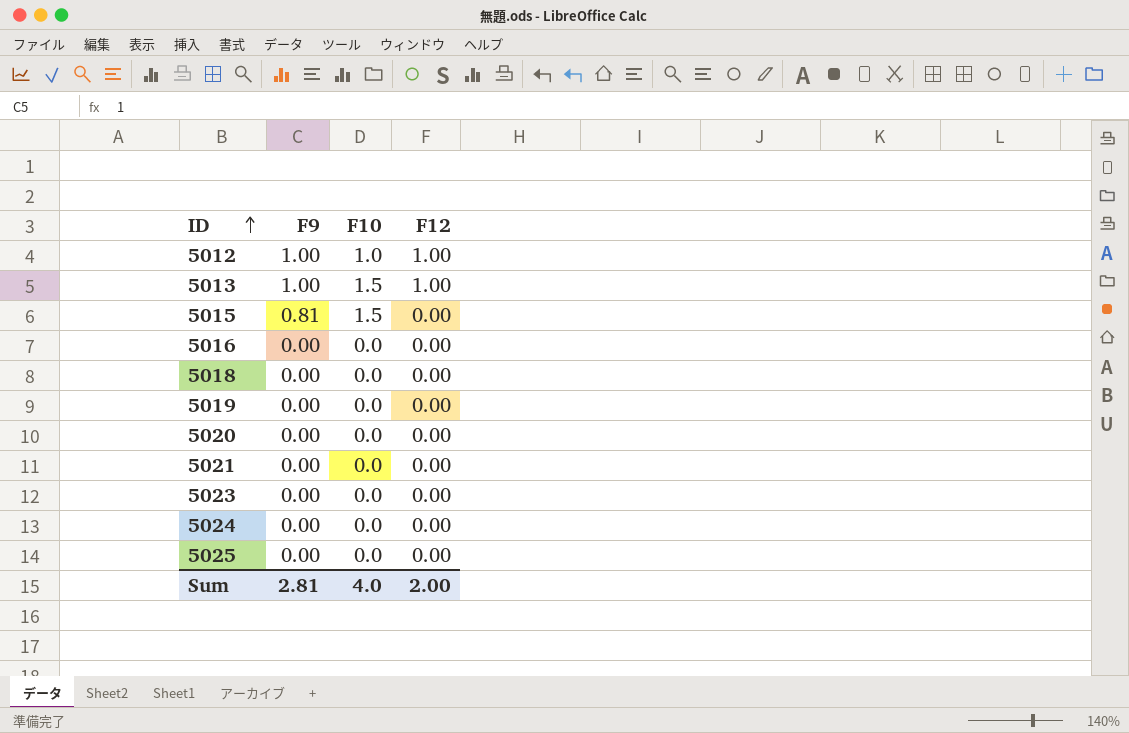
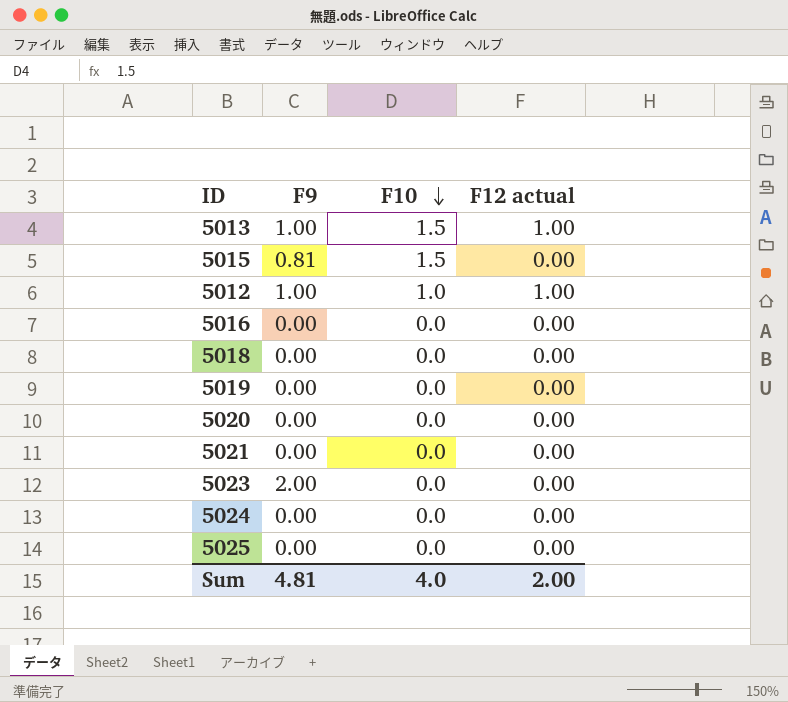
row order: ID ascending -> F10 descending
column name: F12 -> F12 actual
5023 | F9: 0.00 -> 2.00
Sum | F9: 2.81 -> 4.81

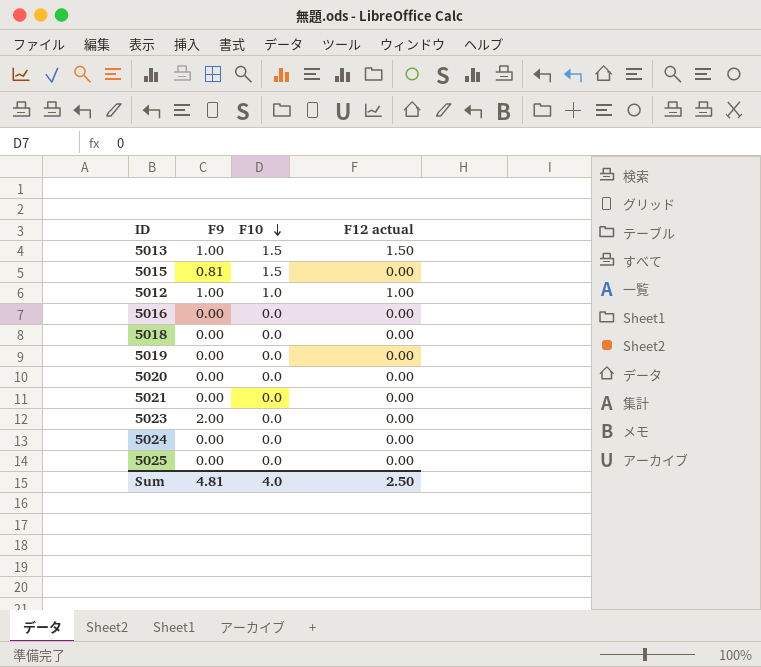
5013 | F12 actual: 1.00 -> 1.50
Sum | F12 actual: 2.00 -> 2.50

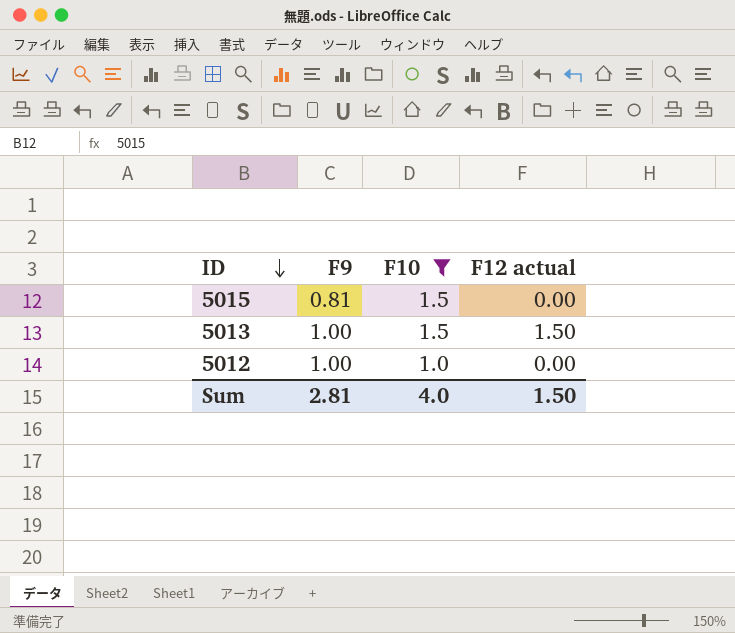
filter: none -> F10 != 0.0
row order: F10 descending -> ID descending
5012 | F12 actual: 1.00 -> 0.00
Sum | F9: 4.81 -> 2.81
Sum | F12 actual: 2.50 -> 1.50

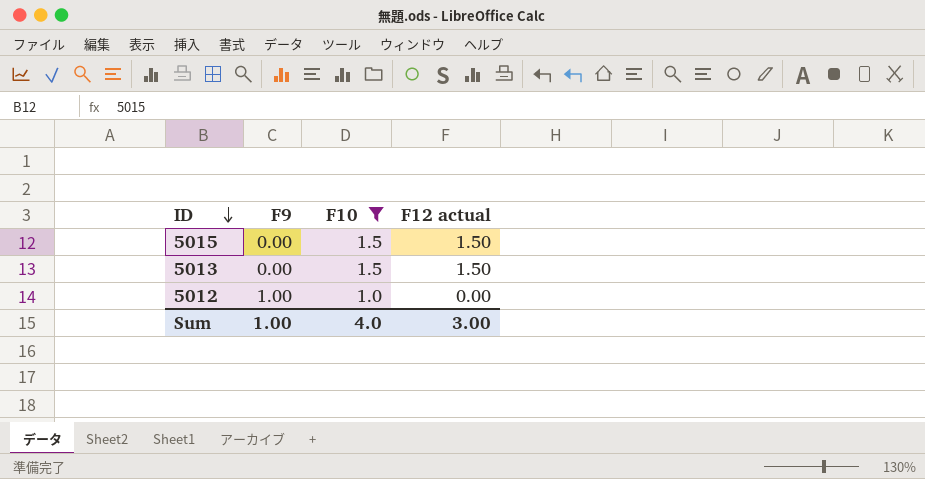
5015 | F9: 0.81 -> 0.00
5015 | F12 actual: 0.00 -> 1.50
5013 | F9: 1.00 -> 0.00
Sum | F9: 2.81 -> 1.00
Sum | F12 actual: 1.50 -> 3.00

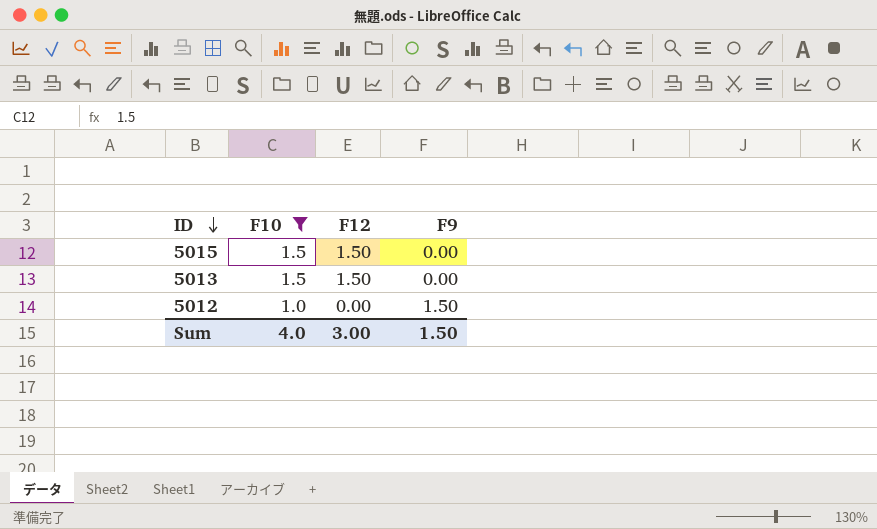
column name: F12 actual -> F12
column F9 | position: 2 -> 4
5012 | F9: 1.00 -> 1.50
Sum | F9: 1.00 -> 1.50

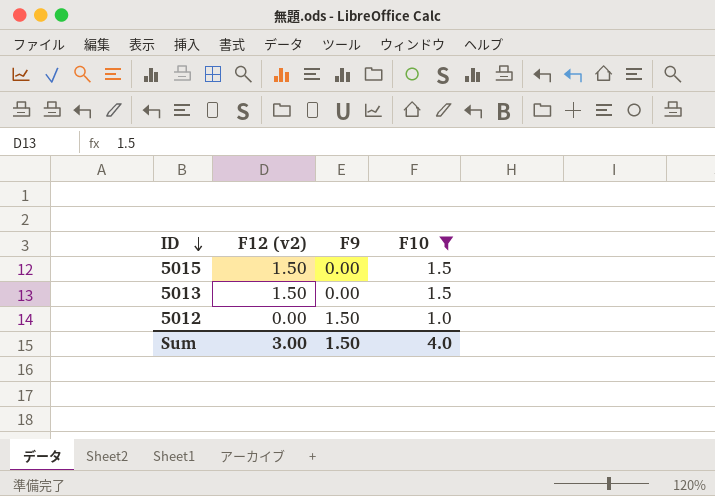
column name: F12 -> F12 (v2)
column F10 | position: 2 -> 4

